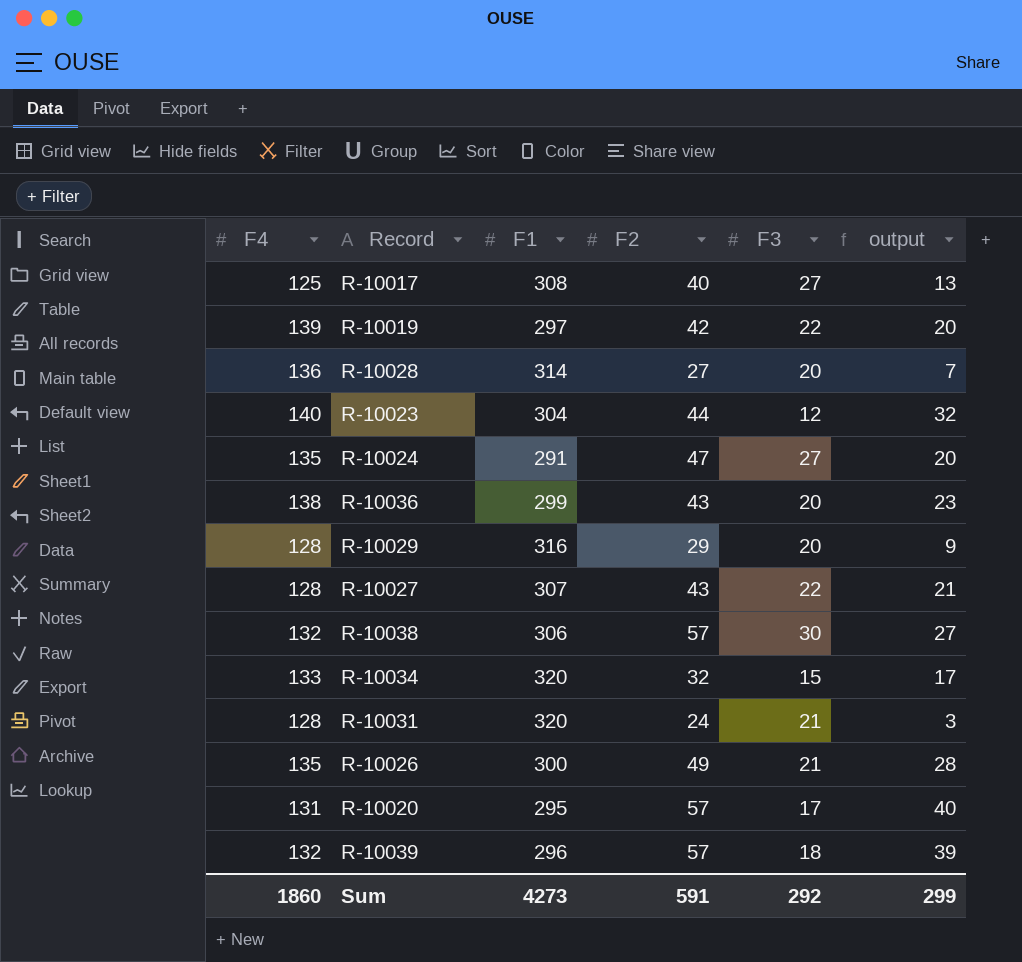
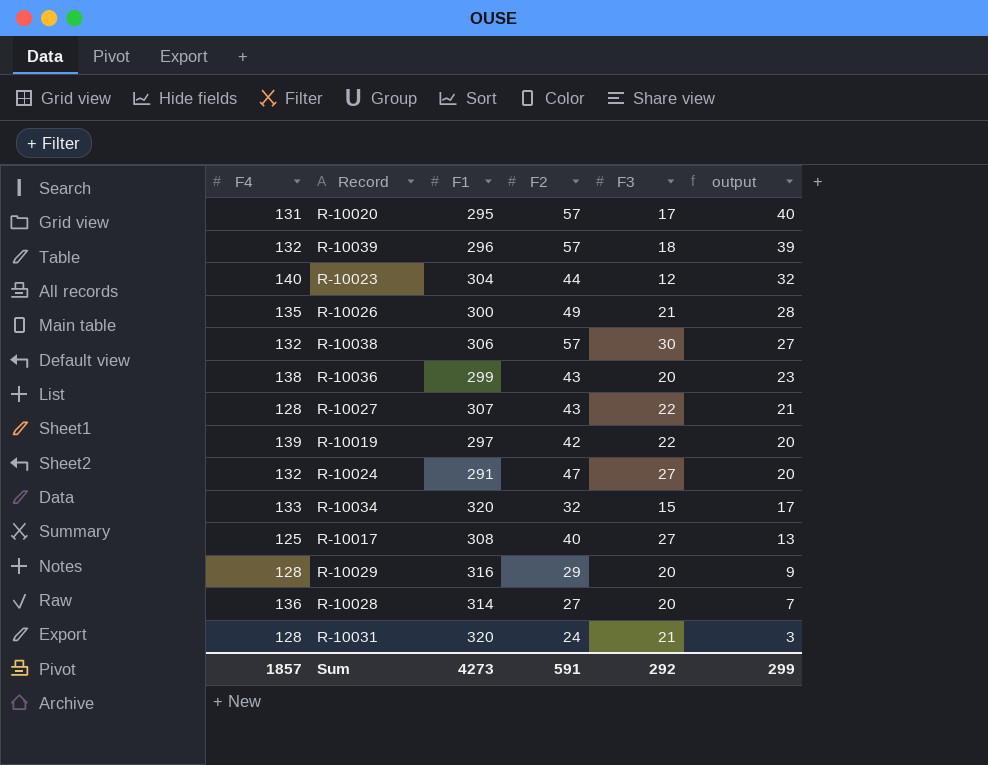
row order: none -> output descending
R-10024 | F4: 135 -> 132
Sum | F4: 1860 -> 1857

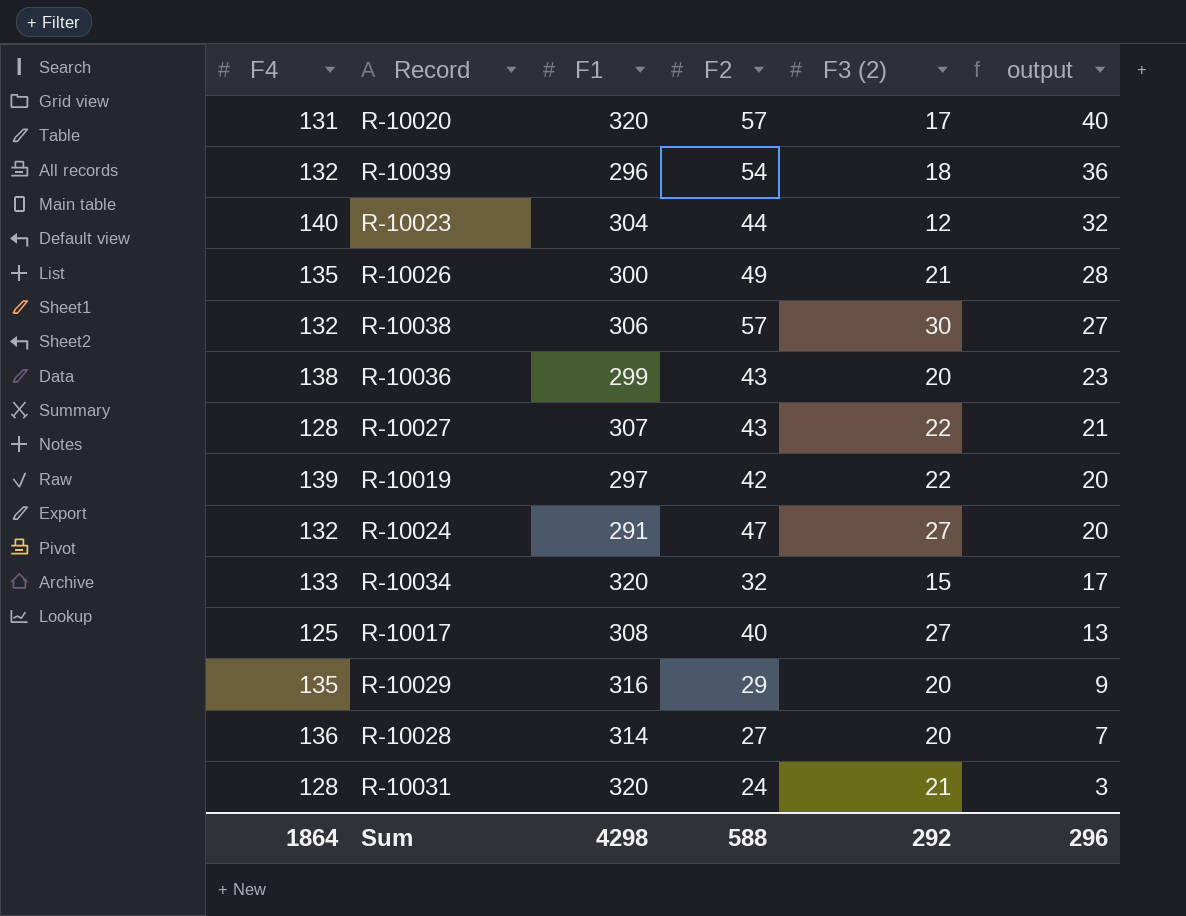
column name: F3 -> F3 (2)
R-10020 | F1: 295 -> 320
R-10039 | F2: 57 -> 54
R-10039 | output: 39 -> 36
R-10029 | F4: 128 -> 135
Sum | F4: 1857 -> 1864
Sum | F1: 4273 -> 4298
Sum | F2: 591 -> 588
Sum | output: 299 -> 296

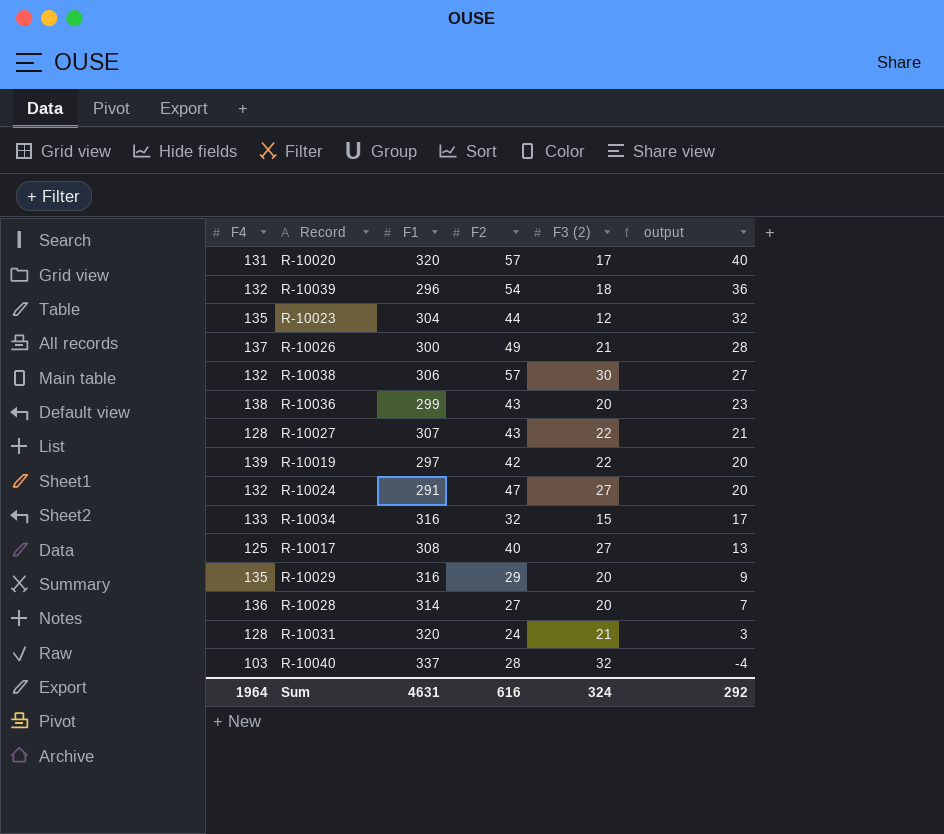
R-10023 | F4: 140 -> 135
R-10026 | F4: 135 -> 137
R-10034 | F1: 320 -> 316
row R-10040: none -> 103 | 337 | 28 | 32 | -4
Sum | F4: 1864 -> 1964
Sum | F1: 4298 -> 4631
Sum | F2: 588 -> 616
Sum | F3 (2): 292 -> 324
Sum | output: 296 -> 292

